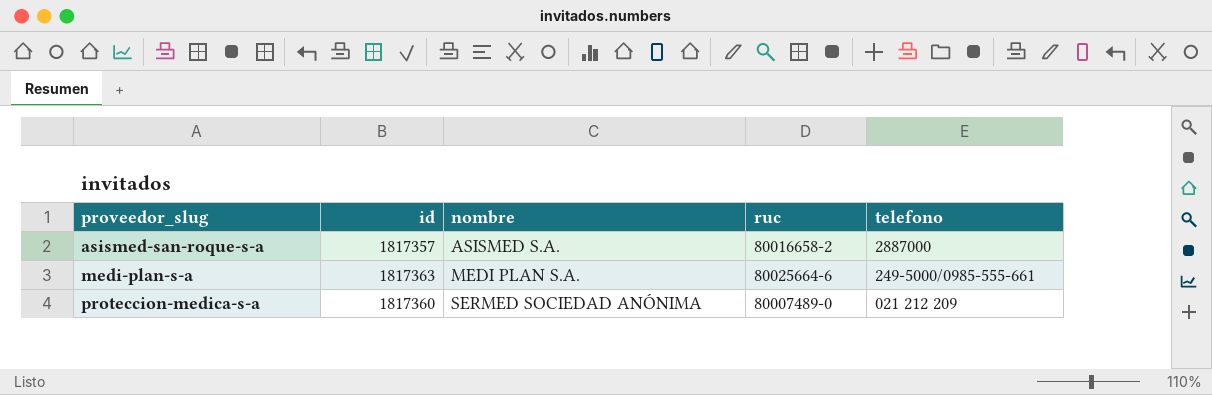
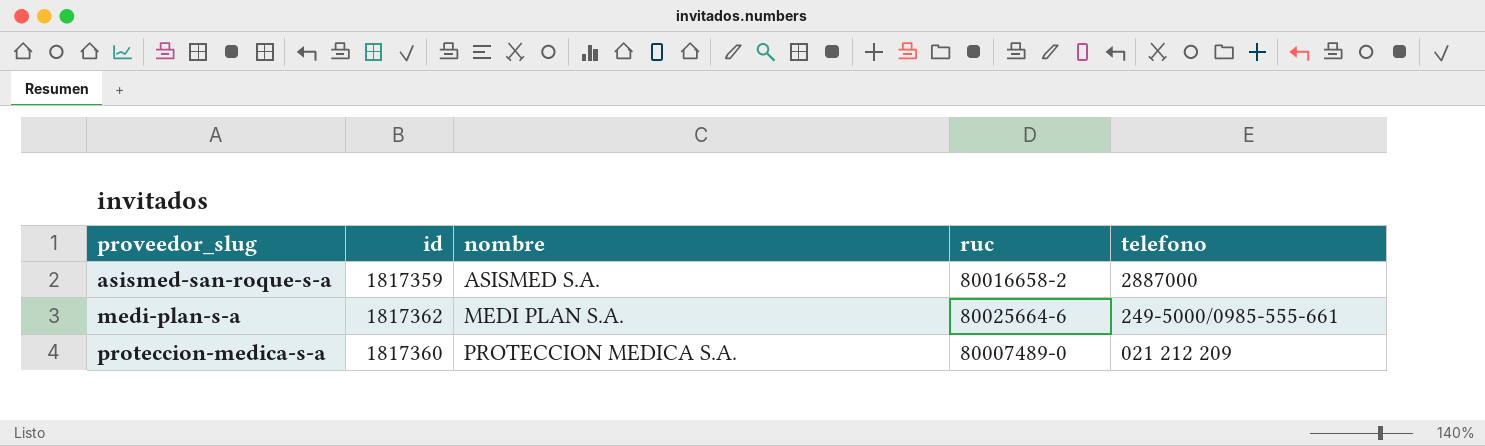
asismed-san-roque-s-a | id: 1817357 -> 1817359
medi-plan-s-a | id: 1817363 -> 1817362
proteccion-medica-s-a | nombre: SERMED SOCIEDAD ANÓNIMA -> PROTECCION MEDICA S.A.

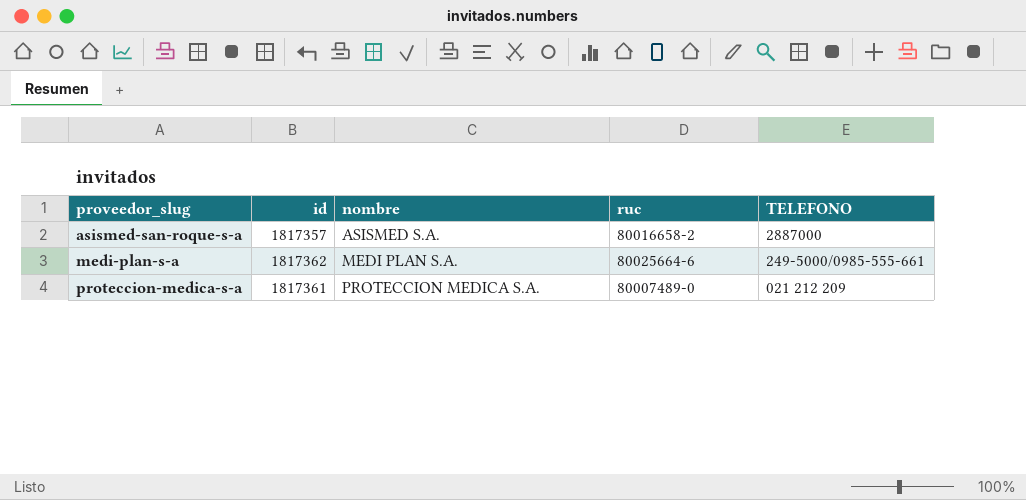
column name: telefono -> TELEFONO
asismed-san-roque-s-a | id: 1817359 -> 1817357
proteccion-medica-s-a | id: 1817360 -> 1817361

